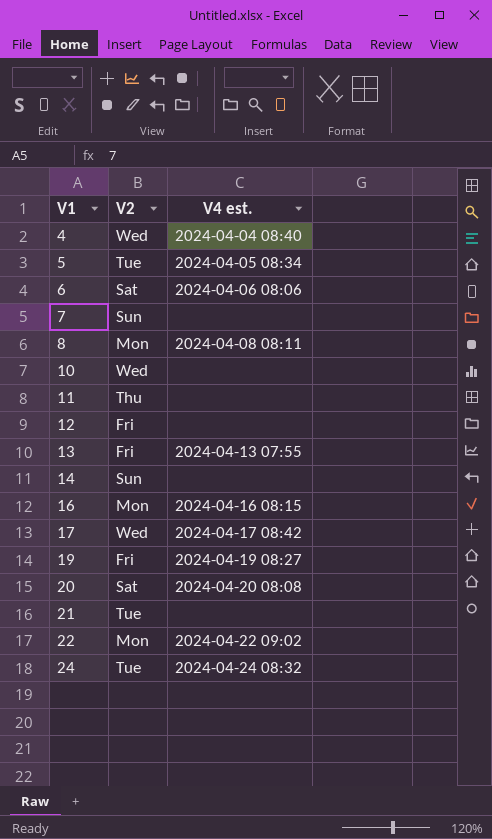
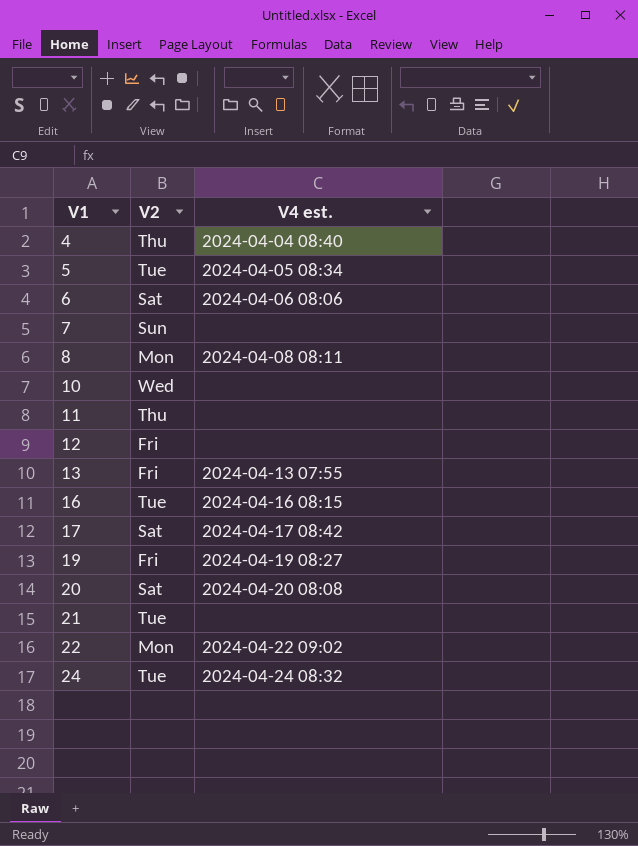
row 14: Sun | none -> none
4 | V2: Wed -> Thu
16 | V2: Mon -> Tue
17 | V2: Wed -> Sat

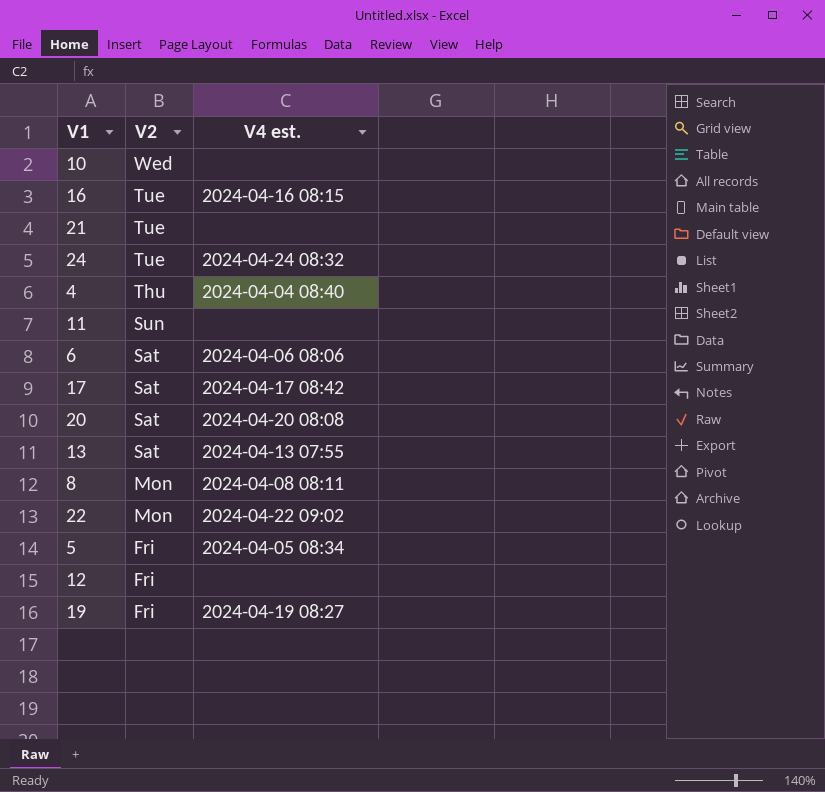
row order: V1 ascending -> V2 descending
row 7: Sun | none -> none
11 | V2: Thu -> Sun
13 | V2: Fri -> Sat
5 | V2: Tue -> Fri

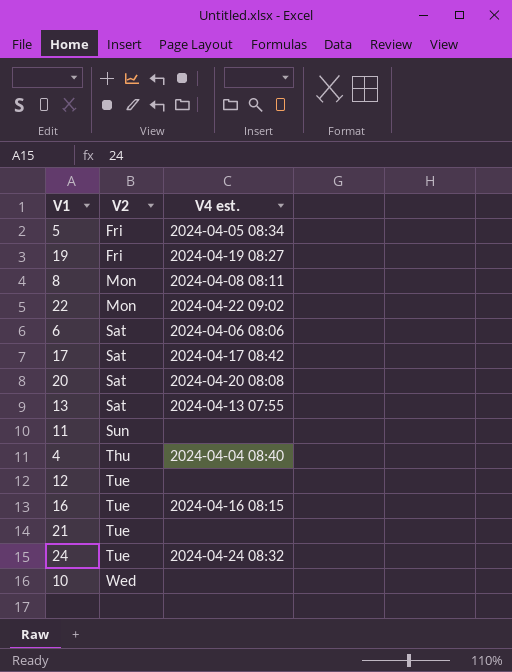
row order: V2 descending -> V2 ascending
12 | V2: Fri -> Tue

